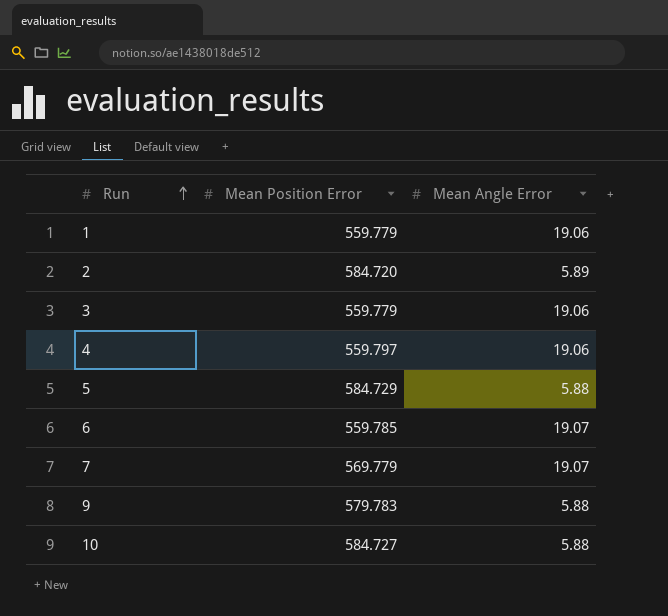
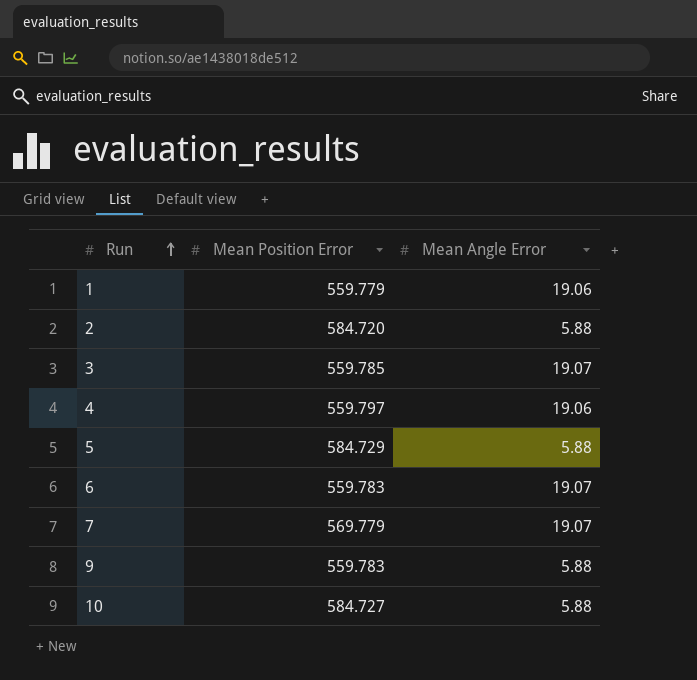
2 | Mean Angle Error: 5.89 -> 5.88
3 | Mean Position Error: 559.779 -> 559.785
3 | Mean Angle Error: 19.06 -> 19.07
6 | Mean Position Error: 559.785 -> 559.783
9 | Mean Position Error: 579.783 -> 559.783

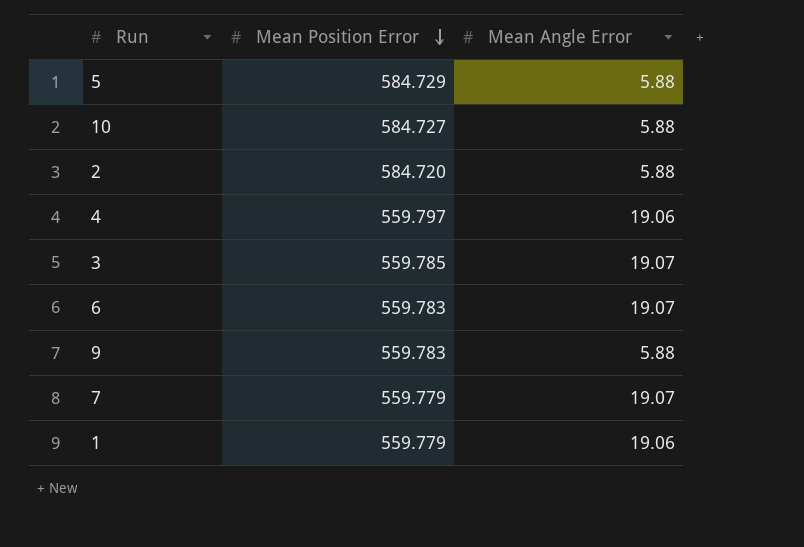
row order: Run ascending -> Mean Position Error descending
7 | Mean Position Error: 569.779 -> 559.779

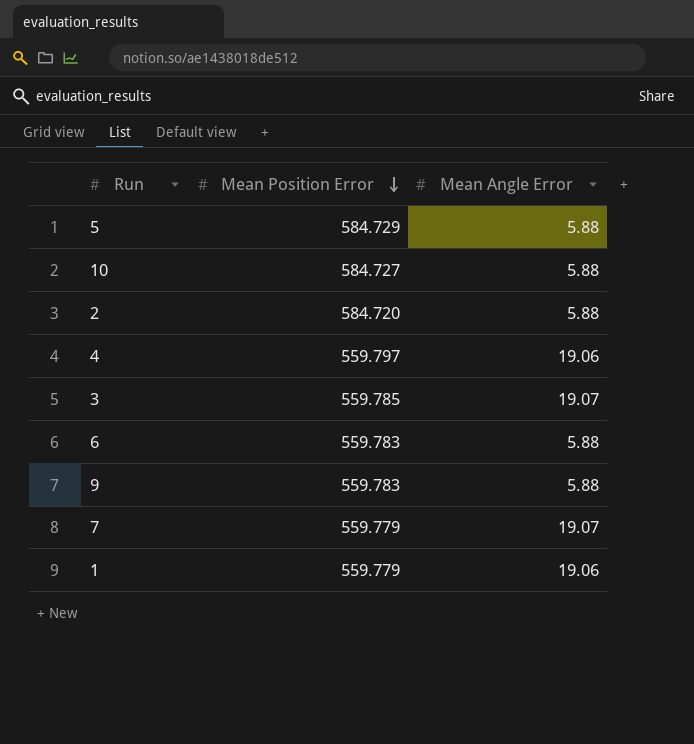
6 | Mean Angle Error: 19.07 -> 5.88

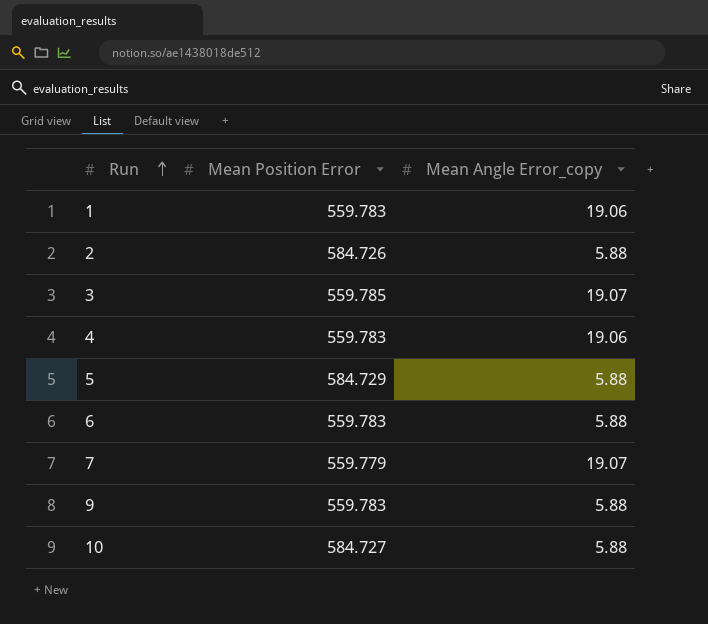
row order: Mean Position Error descending -> Run ascending
column name: Mean Angle Error -> Mean Angle Error_copy
1 | Mean Position Error: 559.779 -> 559.783
2 | Mean Position Error: 584.720 -> 584.726
4 | Mean Position Error: 559.797 -> 559.783

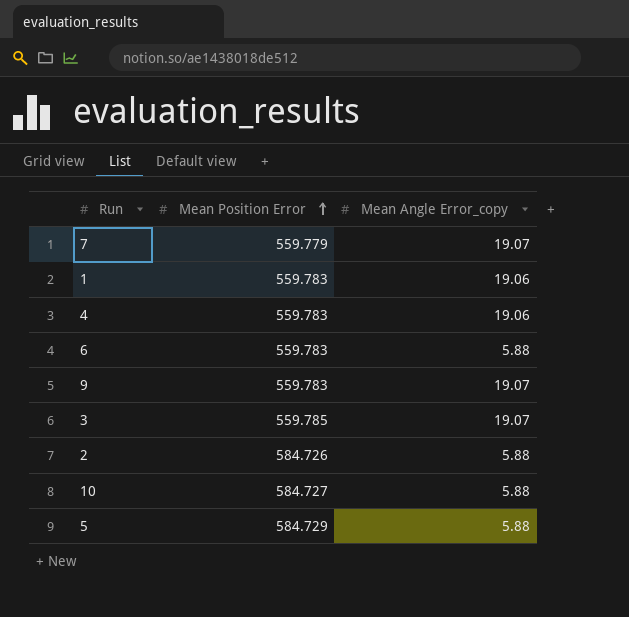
row order: Run ascending -> Mean Position Error ascending
9 | Mean Angle Error_copy: 5.88 -> 19.07

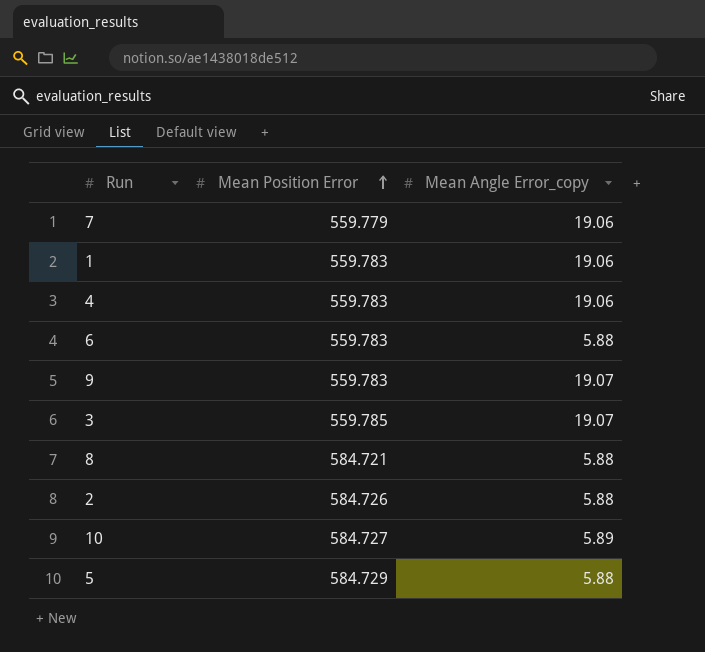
7 | Mean Angle Error_copy: 19.07 -> 19.06
row 8: none -> 584.721 | 5.88
10 | Mean Angle Error_copy: 5.88 -> 5.89

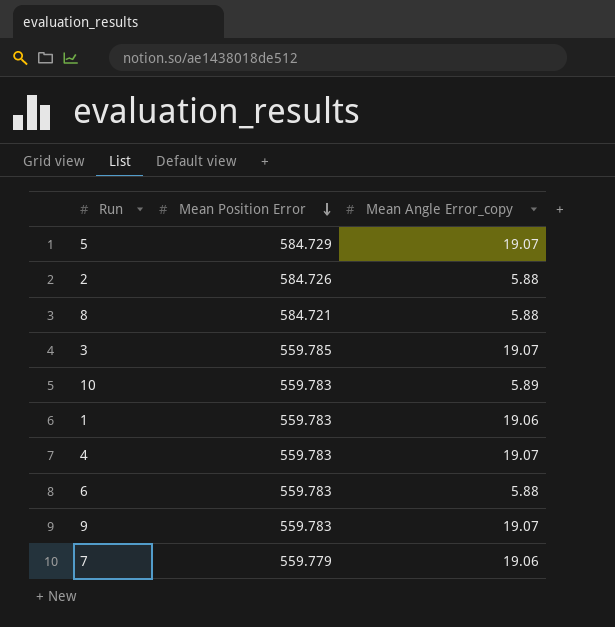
row order: Mean Position Error ascending -> Mean Position Error descending
5 | Mean Angle Error_copy: 5.88 -> 19.07
10 | Mean Position Error: 584.727 -> 559.783
4 | Mean Angle Error_copy: 19.06 -> 19.07

